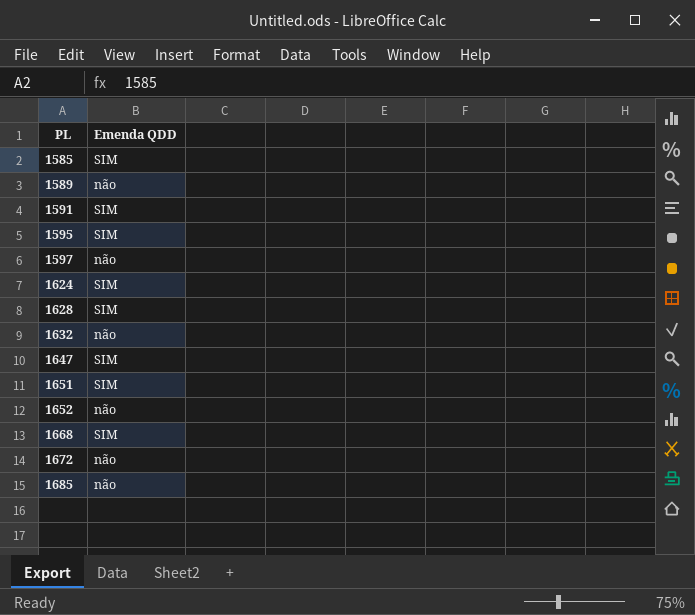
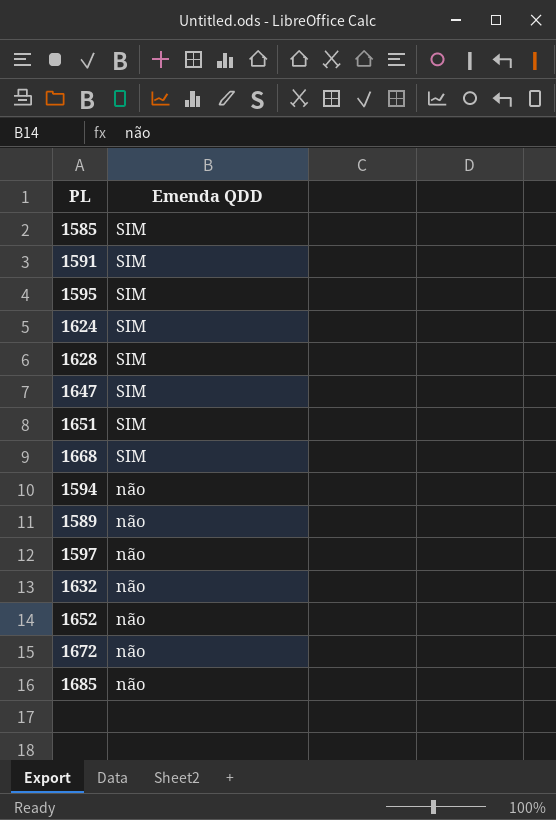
row order: PL ascending -> Emenda QDD descending
row 1594: none -> não

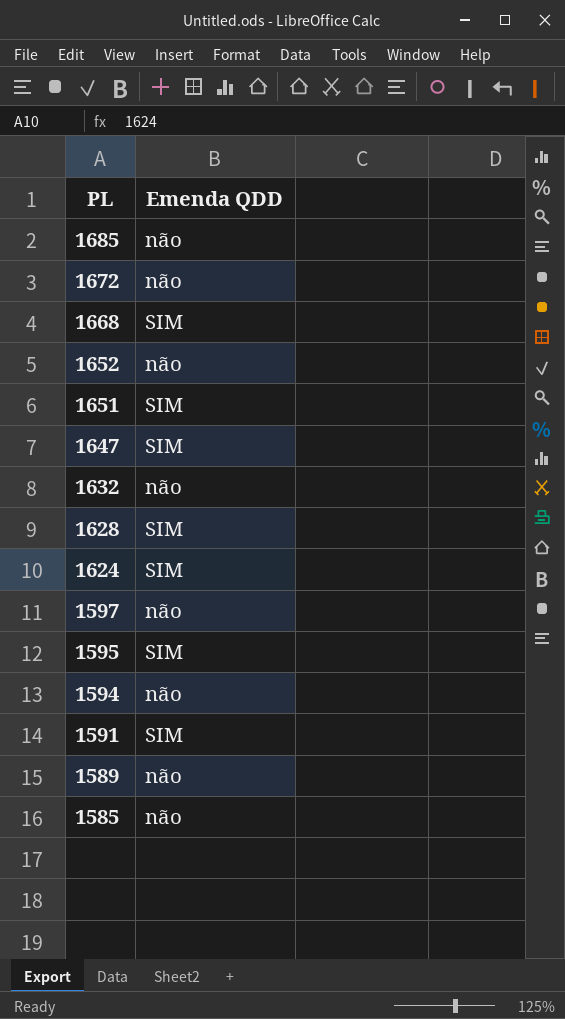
row order: Emenda QDD descending -> PL descending
1585 | Emenda QDD: SIM -> não

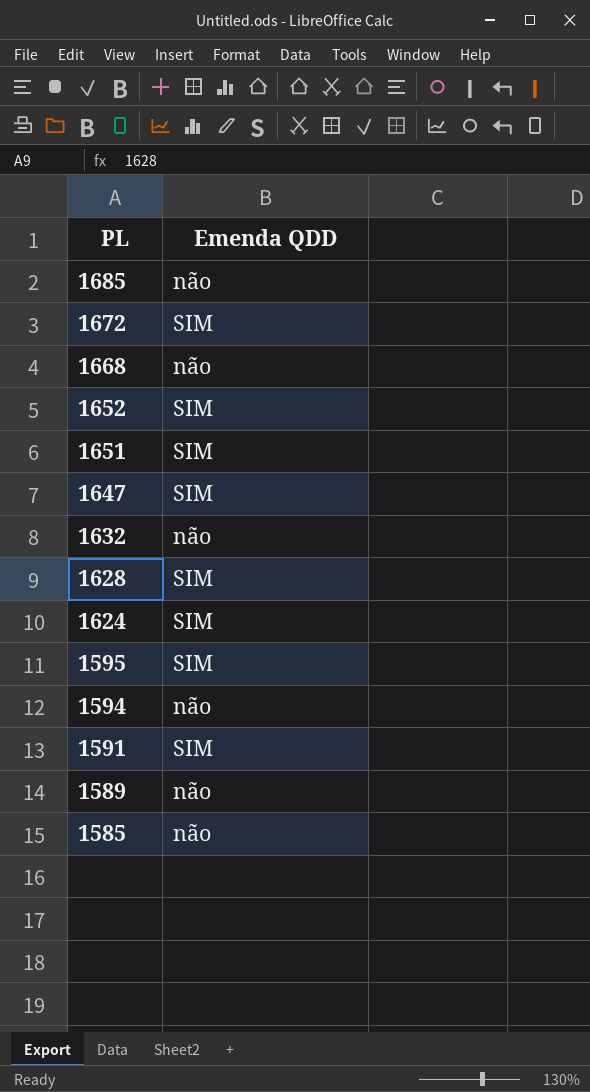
row 1597: não -> none
1672 | Emenda QDD: não -> SIM
1668 | Emenda QDD: SIM -> não
1652 | Emenda QDD: não -> SIM

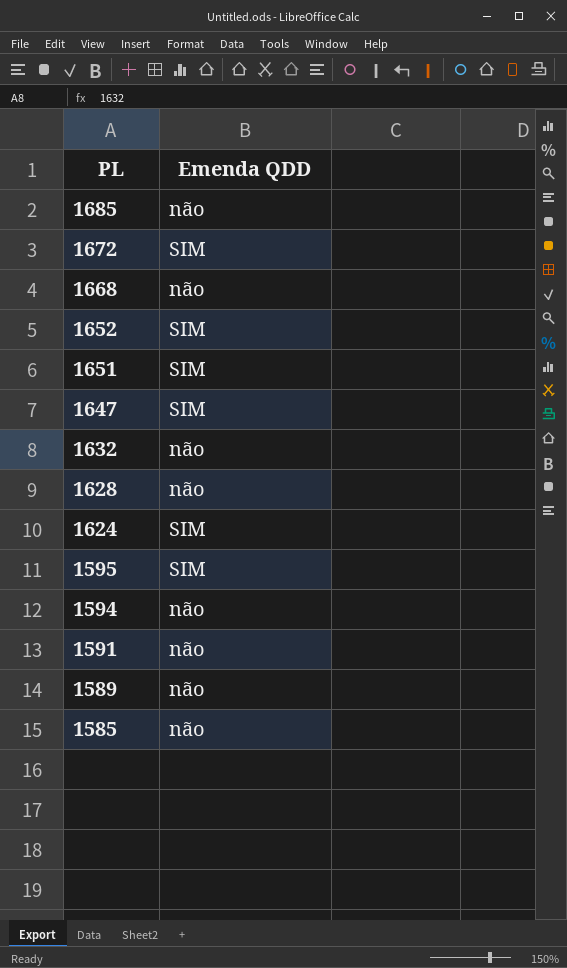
1628 | Emenda QDD: SIM -> não
1591 | Emenda QDD: SIM -> não

